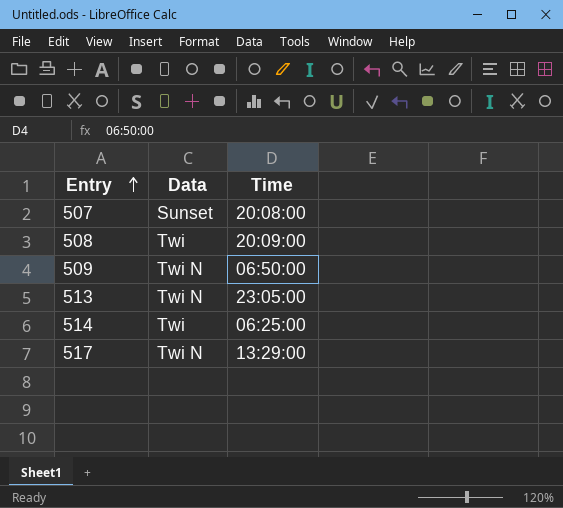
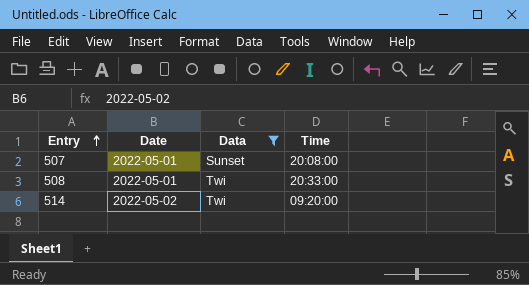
filter: none -> Data != Twi N
column Date | position: none -> 2
508 | Time: 20:09:00 -> 20:33:00
514 | Time: 06:25:00 -> 09:20:00

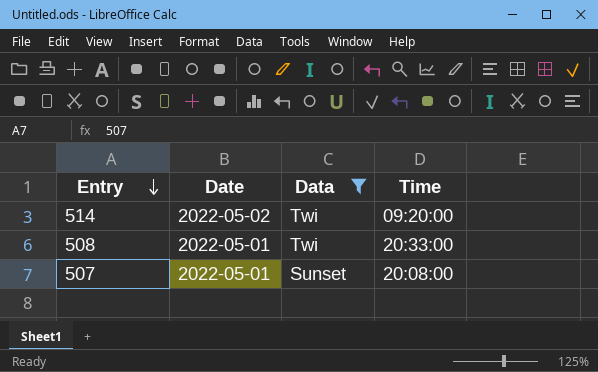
row order: Entry ascending -> Entry descending

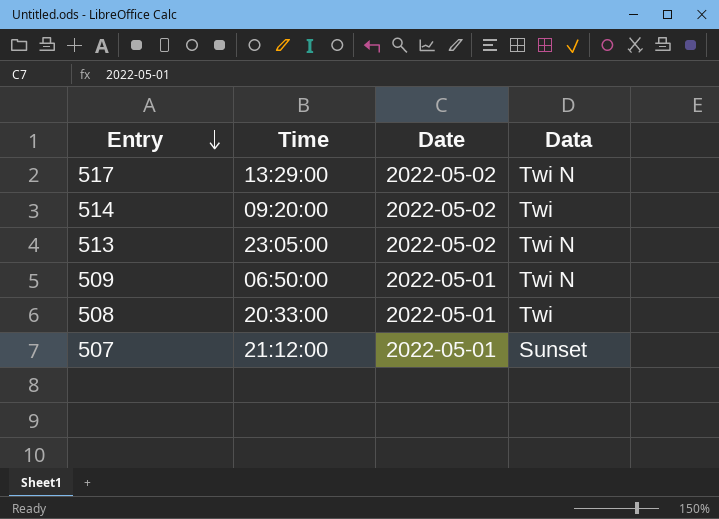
filter: Data != Twi N -> none
column Time | position: 4 -> 2
507 | Time: 20:08:00 -> 21:12:00

